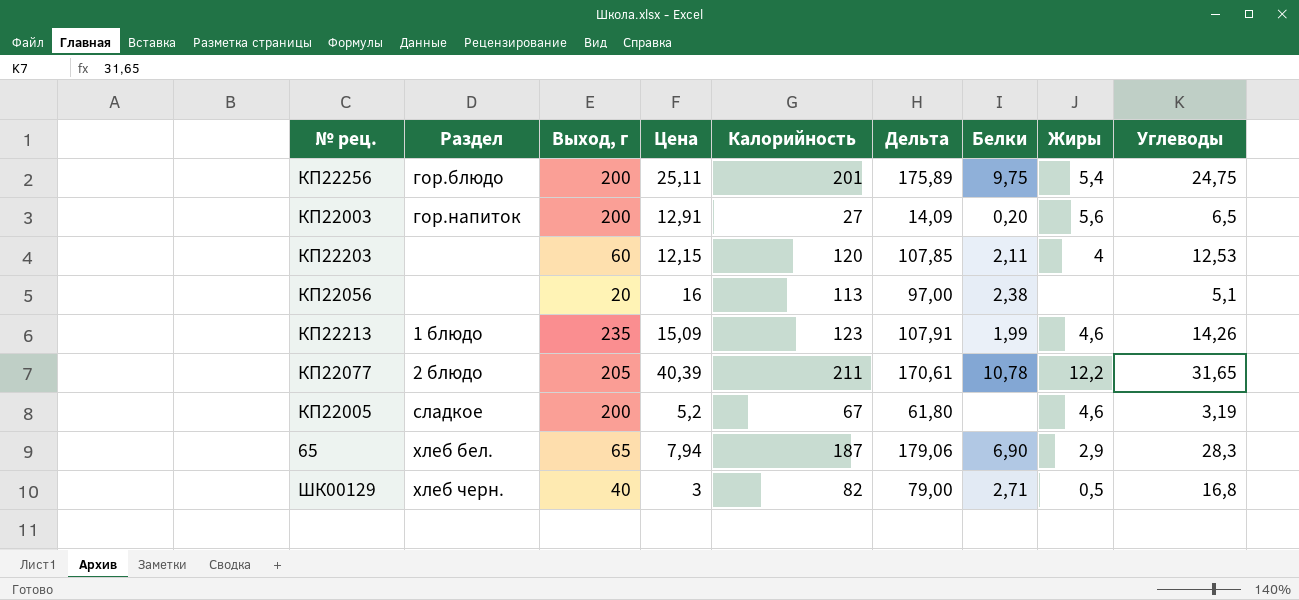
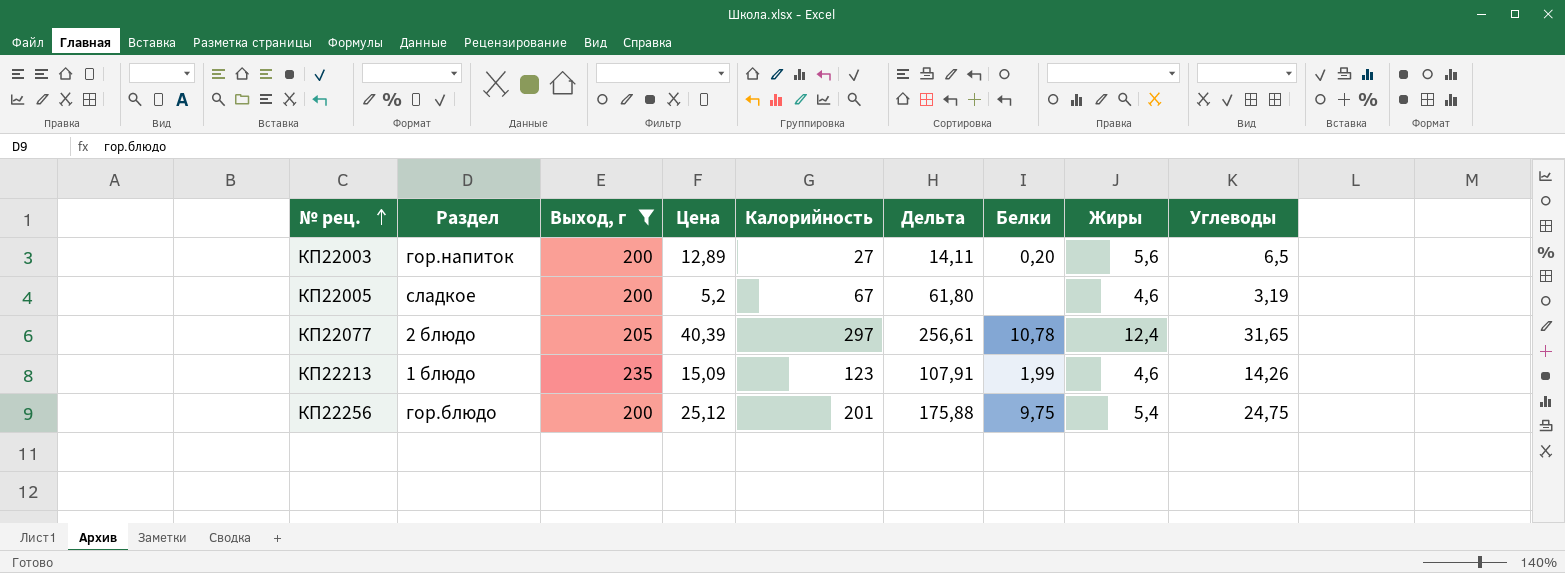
filter: none -> Выход, г >= 200
row order: none -> № рец. ascending
КП22003 | Цена: 12,91 -> 12,89
КП22003 | Дельта: 14,09 -> 14,11
КП22077 | Калорийность: 211 -> 297
КП22077 | Дельта: 170,61 -> 256,61
КП22077 | Жиры: 12,2 -> 12,4
КП22256 | Цена: 25,11 -> 25,12
КП22256 | Дельта: 175,89 -> 175,88

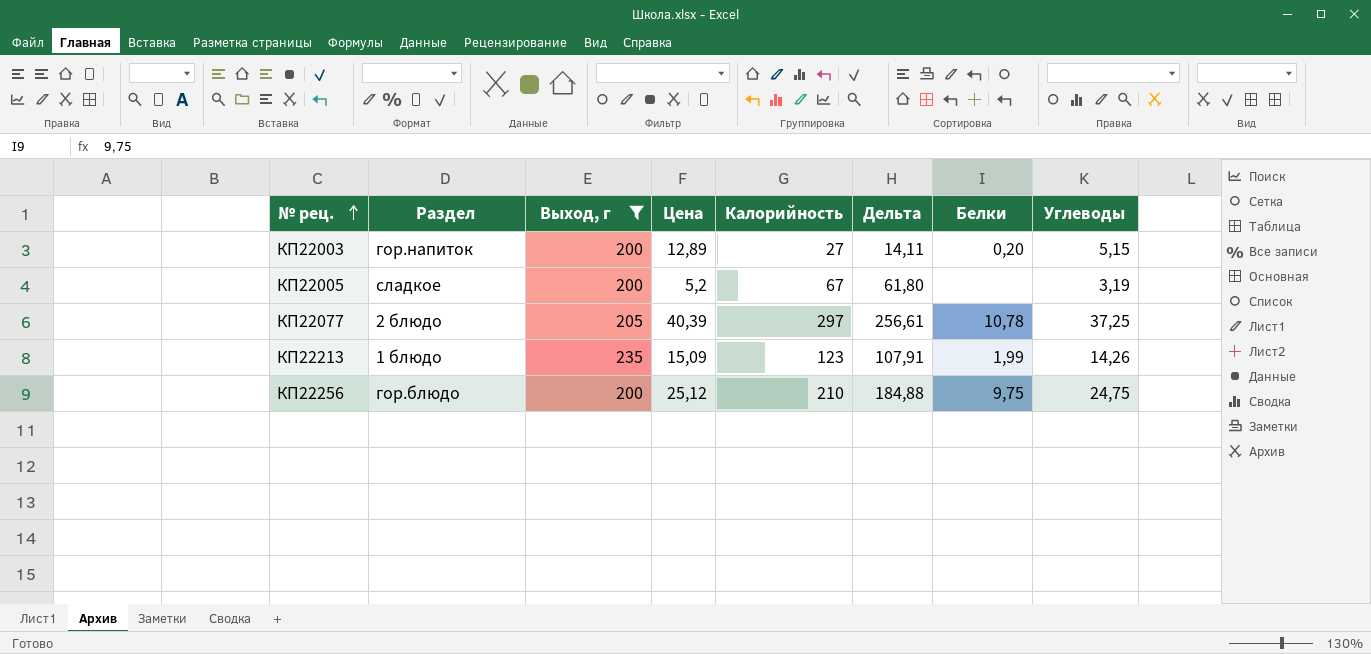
column Жиры | position: 8 -> none
КП22003 | Углеводы: 6,5 -> 5,15
КП22077 | Углеводы: 31,65 -> 37,25
КП22256 | Калорийность: 201 -> 210
КП22256 | Дельта: 175,88 -> 184,88

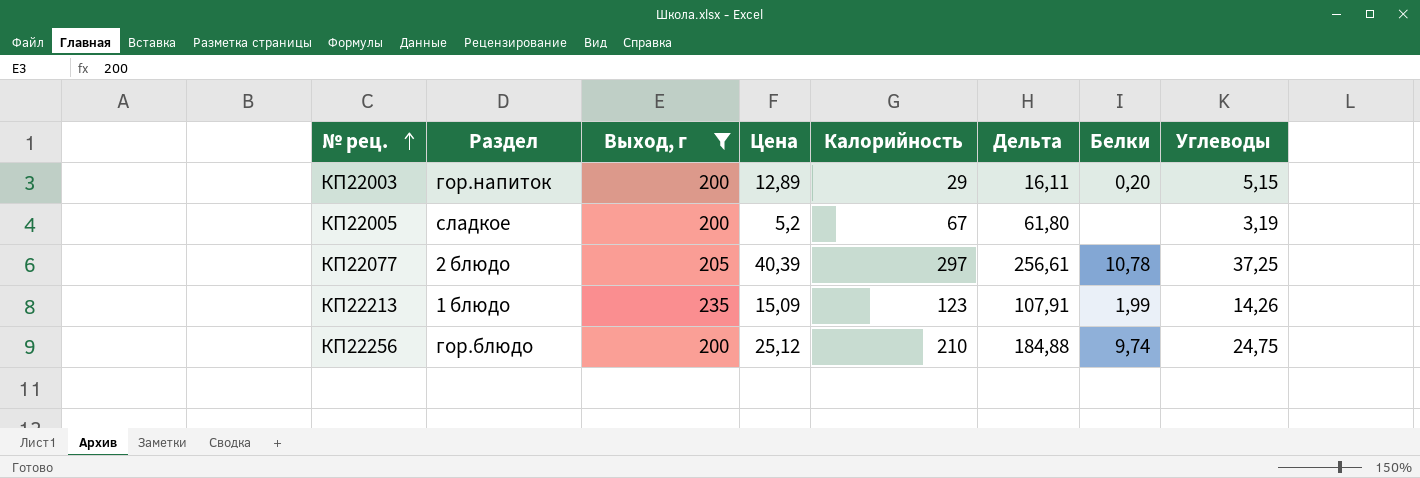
КП22003 | Калорийность: 27 -> 29
КП22003 | Дельта: 14,11 -> 16,11
КП22256 | Белки: 9,75 -> 9,74

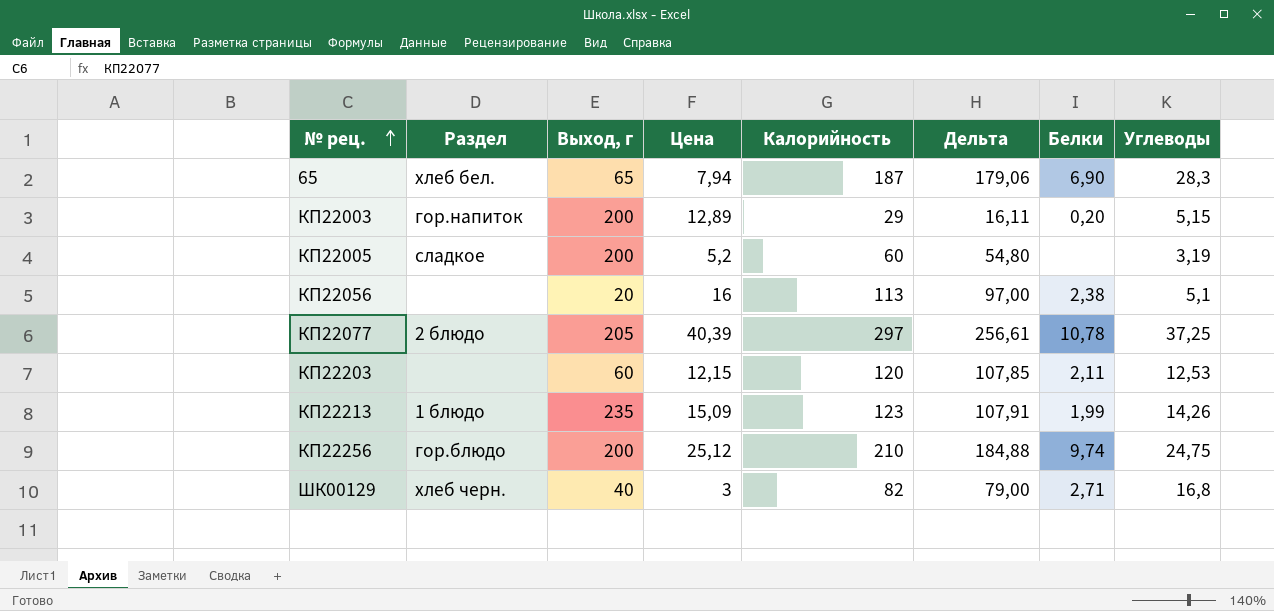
filter: Выход, г >= 200 -> none
КП22005 | Калорийность: 67 -> 60
КП22005 | Дельта: 61,80 -> 54,80

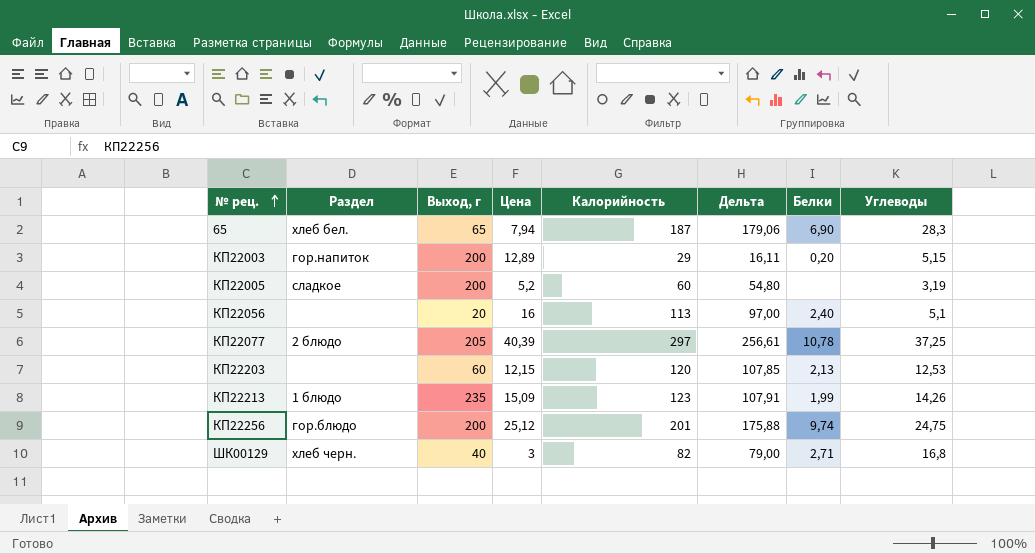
КП22056 | Белки: 2,38 -> 2,40
КП22203 | Белки: 2,11 -> 2,13
КП22256 | Калорийность: 210 -> 201
КП22256 | Дельта: 184,88 -> 175,88

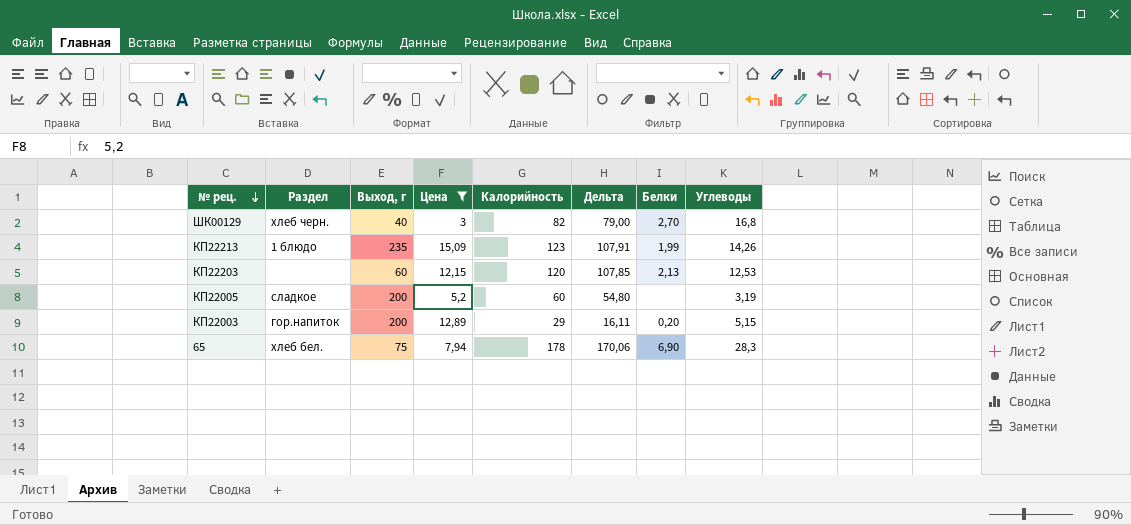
filter: none -> Цена <= 15,09
row order: № рец. ascending -> № рец. descending
ШК00129 | Белки: 2,71 -> 2,70
65 | Выход, г: 65 -> 75
65 | Калорийность: 187 -> 178
65 | Дельта: 179,06 -> 170,06

